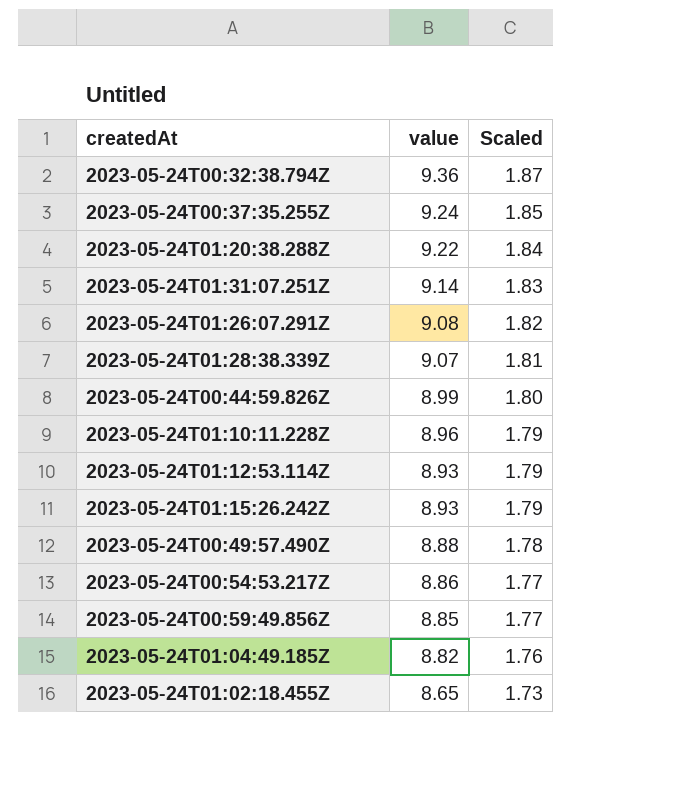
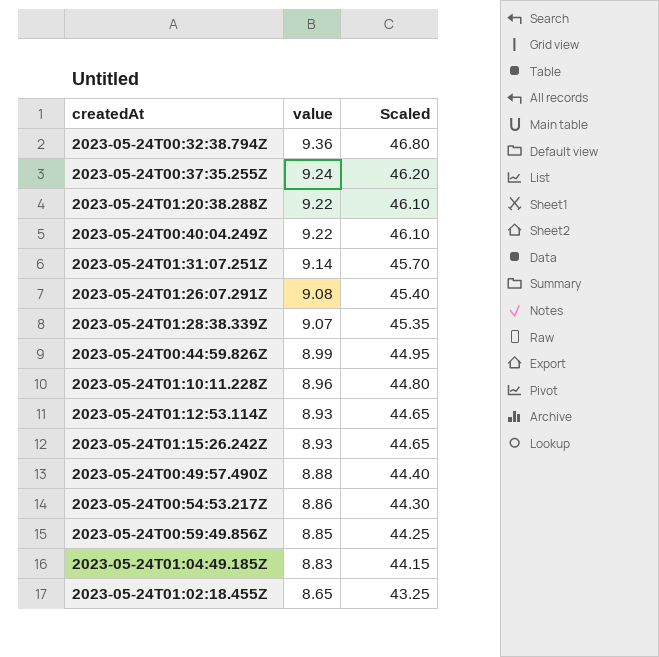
column Scaled | formula: [value] * 0.2 -> [value] * 5
row 2023-05-24T00:40:04.249Z: none -> 9.22 | 46.10
2023-05-24T01:04:49.185Z | value: 8.82 -> 8.83

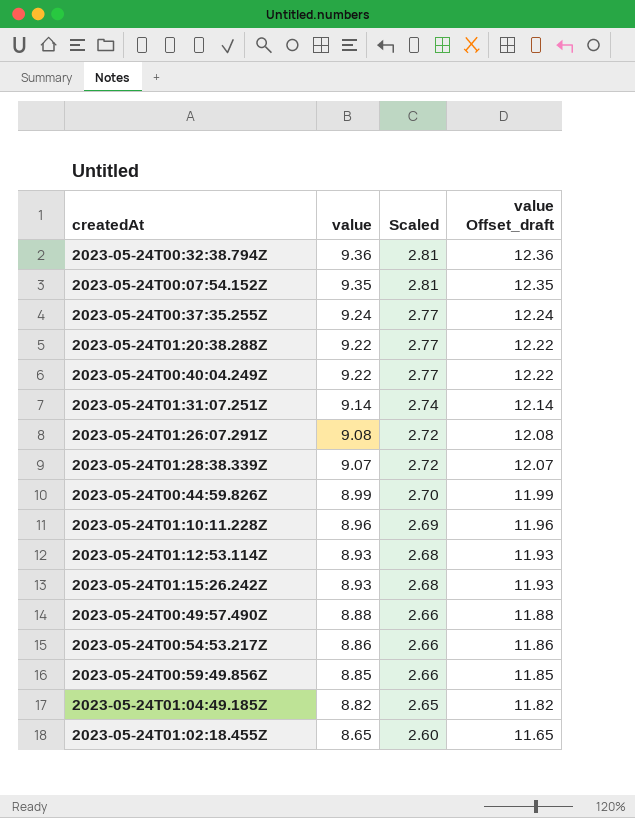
column Scaled | formula: [value] * 5 -> [value] * 0.3
column value Offset_draft | formula: none -> [value] + 3
row 2023-05-24T00:07:54.152Z: none -> 9.35 | 2.81 | 12.35
2023-05-24T01:04:49.185Z | value: 8.83 -> 8.82

